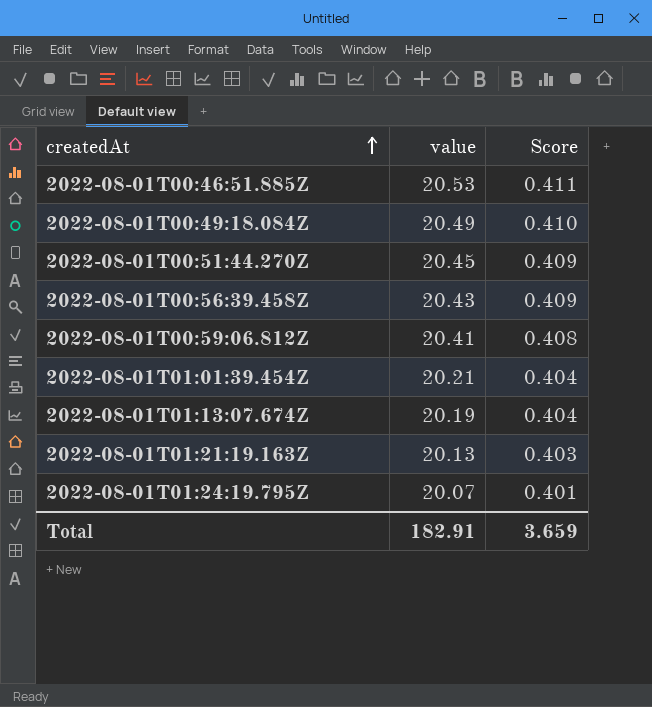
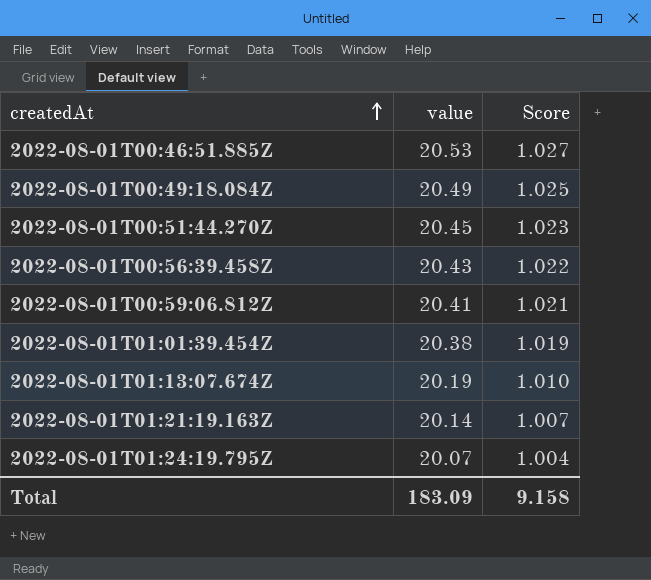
column Score | formula: [value] * 0.02 -> [value] * 0.05
2022-08-01T01:01:39.454Z | value: 20.21 -> 20.38
2022-08-01T01:21:19.163Z | value: 20.13 -> 20.14
Total | value: 182.91 -> 183.09
Total | Score: 3.659 -> 9.158

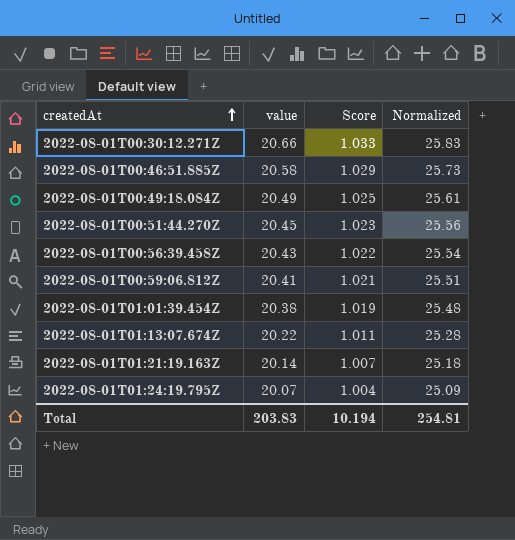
column Normalized | formula: none -> [value] * 1.25
row 2022-08-01T00:30:12.271Z: none -> 20.66 | 1.033 | 25.83
2022-08-01T00:46:51.885Z | value: 20.53 -> 20.58
2022-08-01T00:46:51.885Z | Score: 1.027 -> 1.029
2022-08-01T01:13:07.674Z | value: 20.19 -> 20.22
2022-08-01T01:13:07.674Z | Score: 1.010 -> 1.011
Total | value: 183.09 -> 203.83
Total | Score: 9.158 -> 10.194

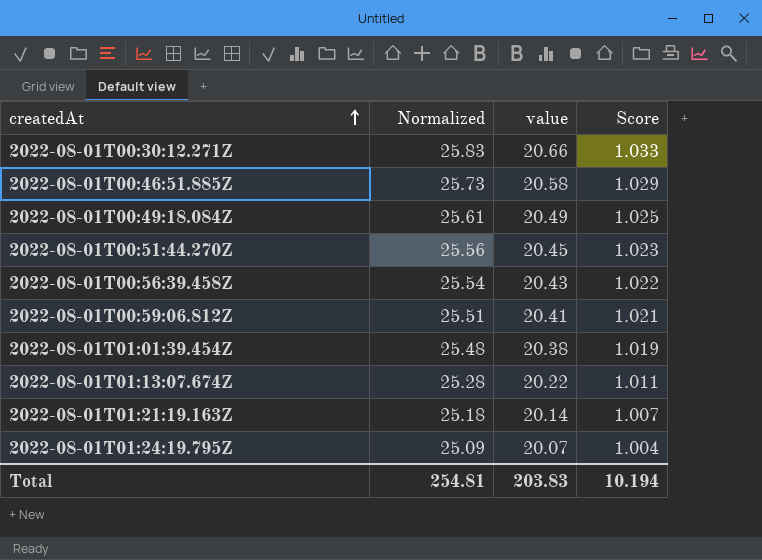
column Normalized | position: 4 -> 2

